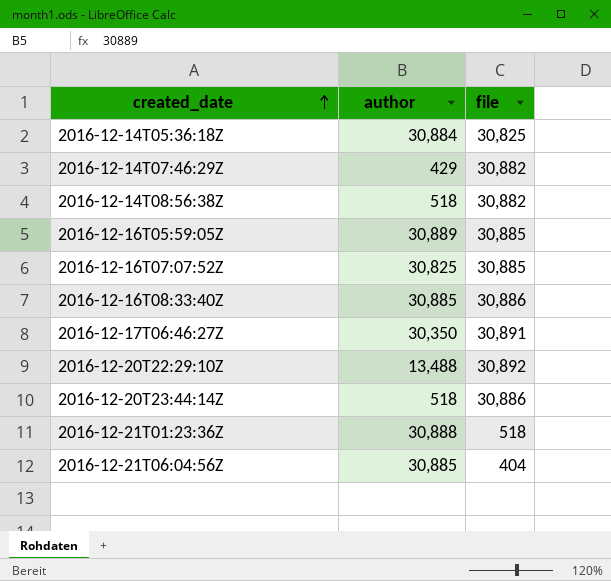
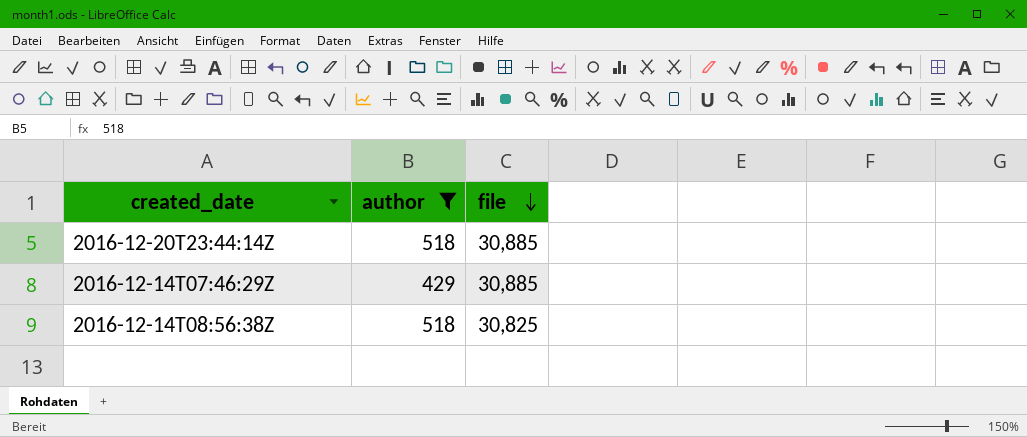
filter: none -> author <= 518
row order: created_date ascending -> file descending
2016-12-20T23:44:14Z | file: 30,886 -> 30,885
2016-12-14T07:46:29Z | file: 30,882 -> 30,885
2016-12-14T08:56:38Z | file: 30,882 -> 30,825

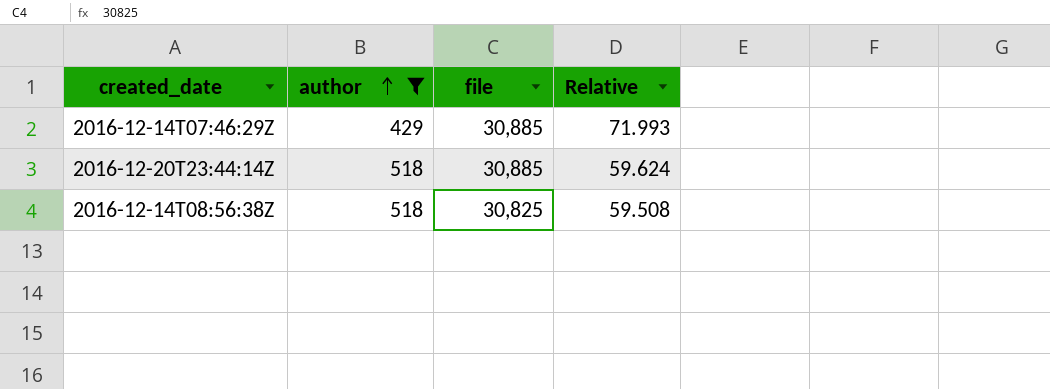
row order: file descending -> author ascending
column Relative | formula: none -> [file] / [author]

